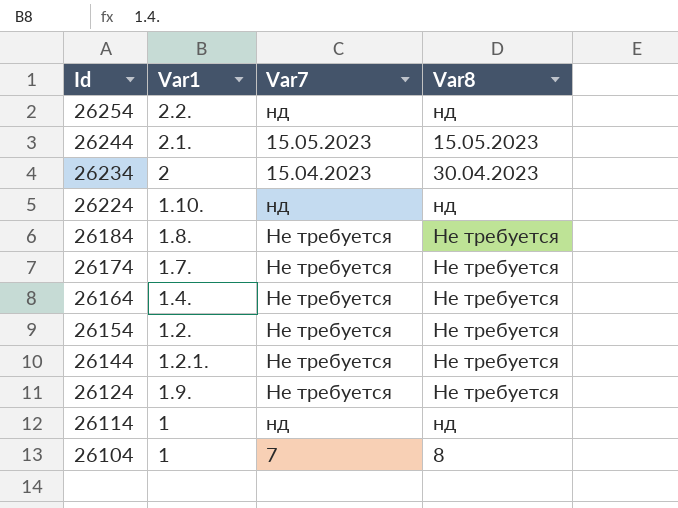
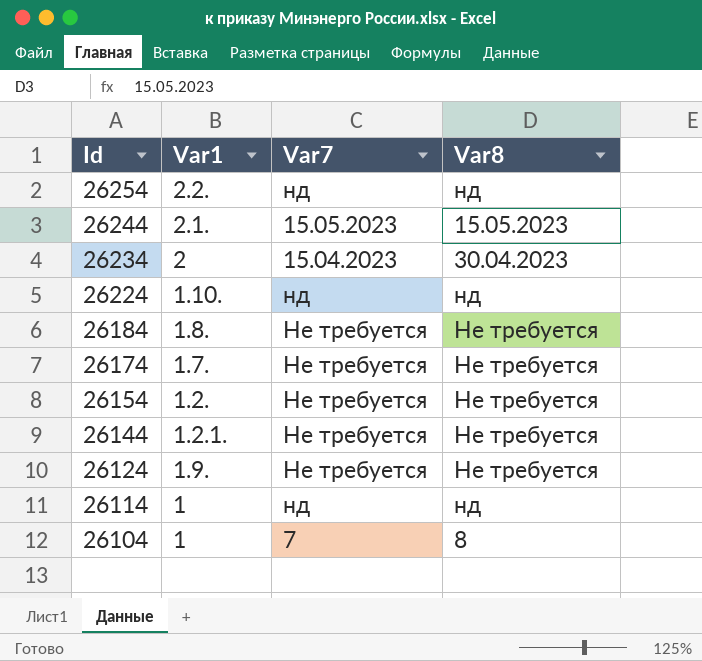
row 26164: 1.4. | Не требуется | Не требуется -> none

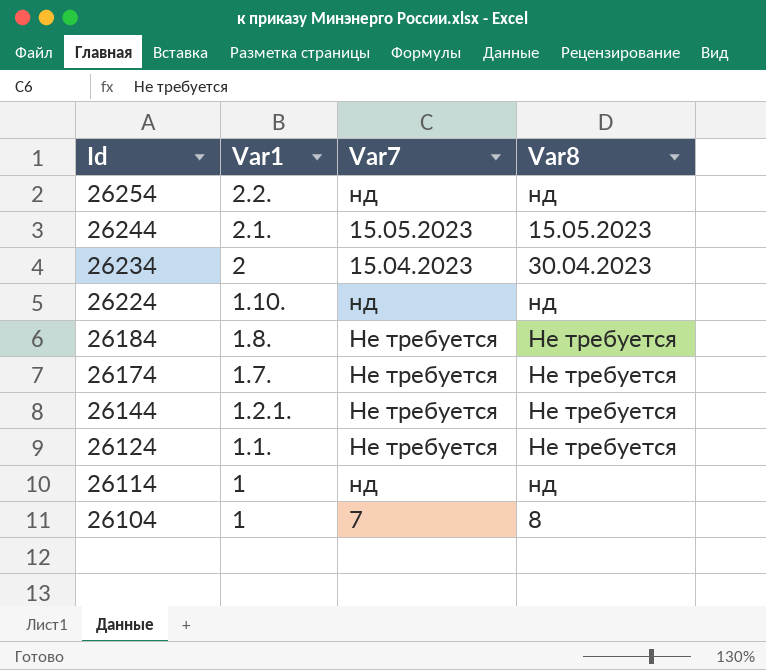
row 26154: 1.2. | Не требуется | Не требуется -> none
26124 | Var1: 1.9. -> 1.1.

